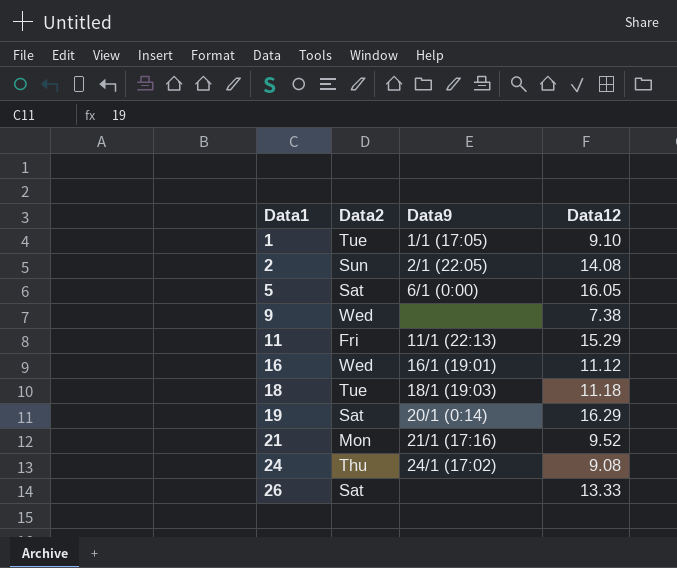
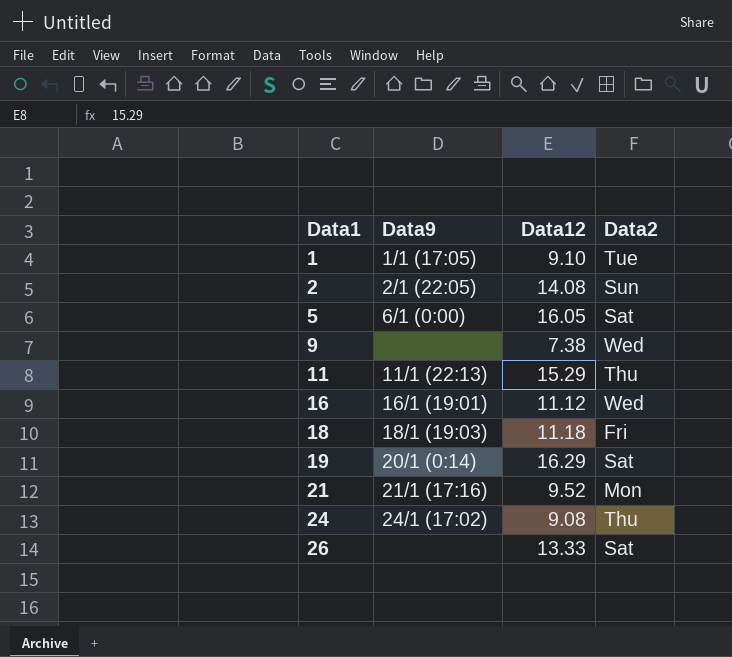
column Data2 | position: 2 -> 4
11 | Data2: Fri -> Thu
18 | Data2: Tue -> Fri

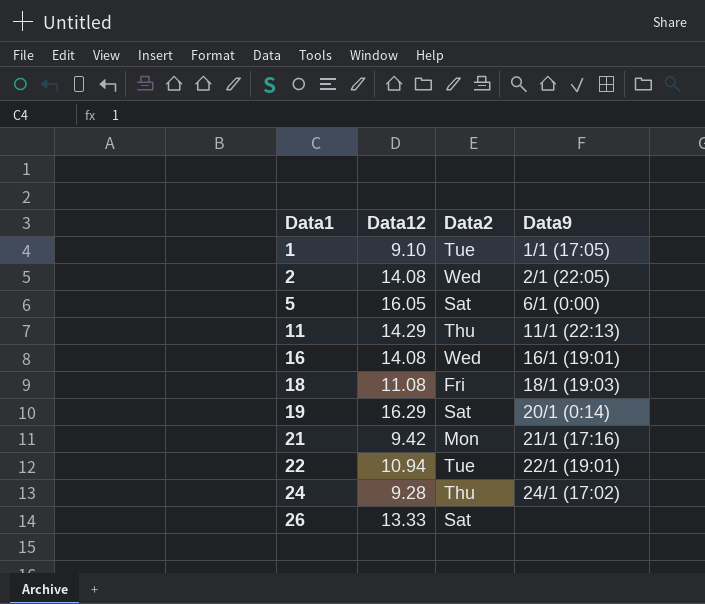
column Data9 | position: 2 -> 4
row 9: none | 7.38 | Wed -> none
2 | Data2: Sun -> Wed
11 | Data12: 15.29 -> 14.29
16 | Data12: 11.12 -> 14.08
18 | Data12: 11.18 -> 11.08
21 | Data12: 9.52 -> 9.42
row 22: none -> 10.94 | Tue | 22/1 (19:01)
24 | Data12: 9.08 -> 9.28

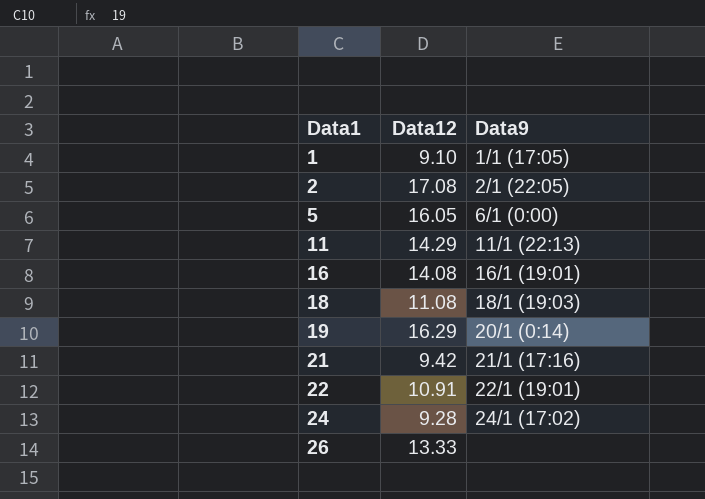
column Data2 | position: 3 -> none
2 | Data12: 14.08 -> 17.08
22 | Data12: 10.94 -> 10.91

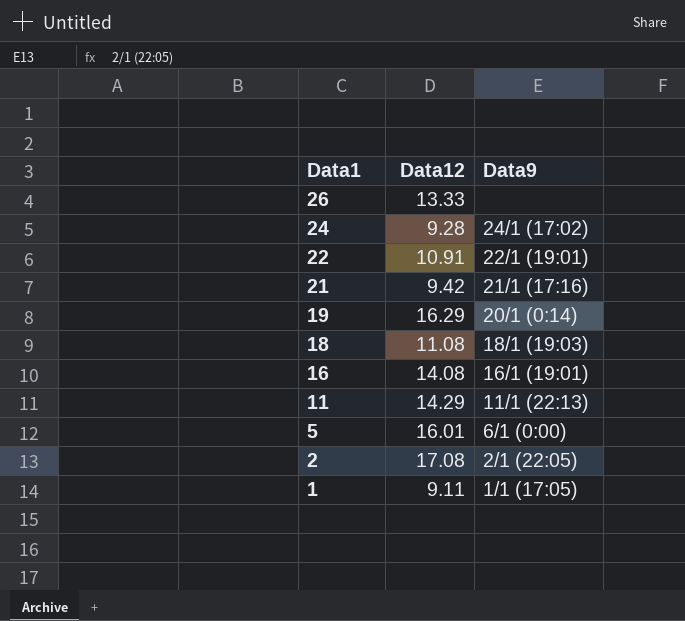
row order: Data1 ascending -> Data1 descending
5 | Data12: 16.05 -> 16.01
1 | Data12: 9.10 -> 9.11

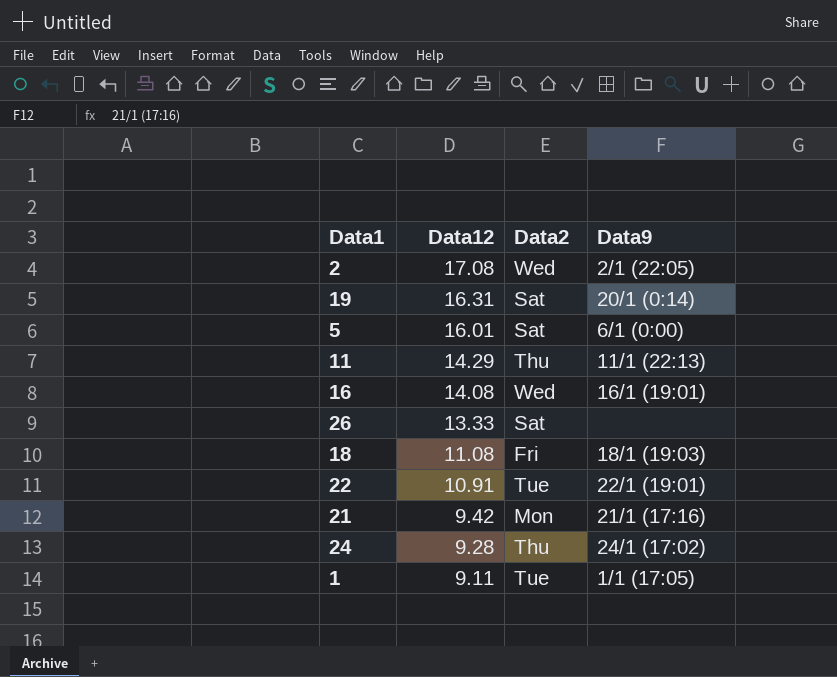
row order: Data1 descending -> Data12 descending
column Data2 | position: none -> 3
19 | Data12: 16.29 -> 16.31

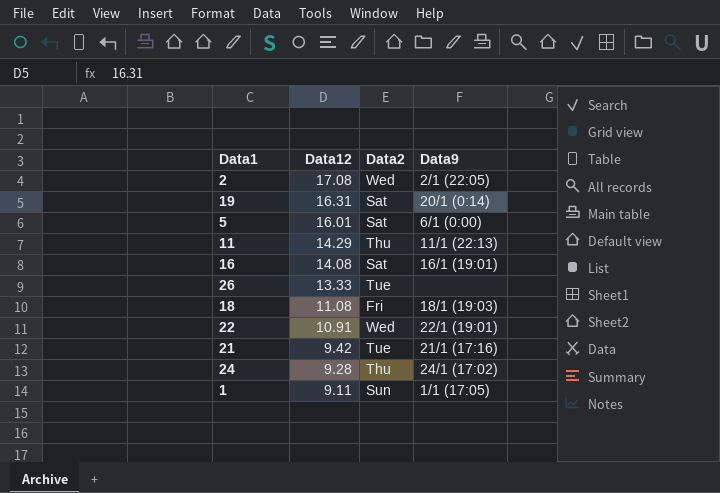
16 | Data2: Wed -> Sat
26 | Data2: Sat -> Tue
22 | Data2: Tue -> Wed
21 | Data2: Mon -> Tue
1 | Data2: Tue -> Sun

